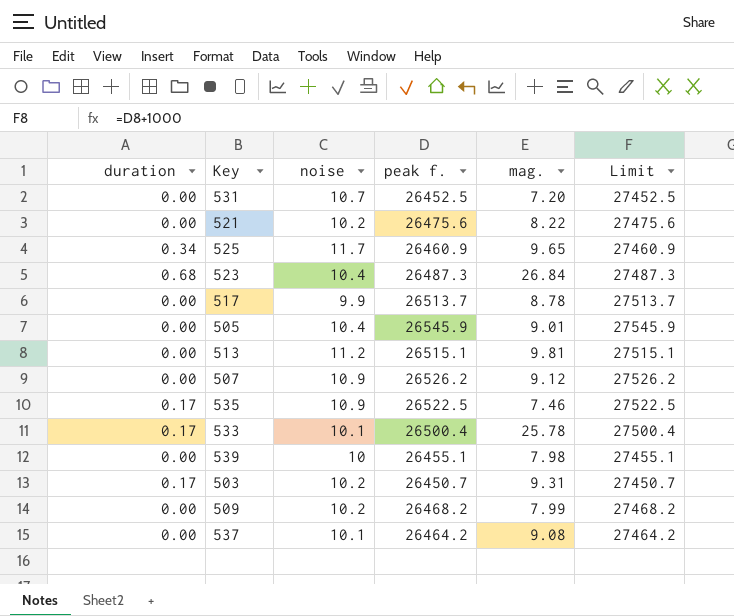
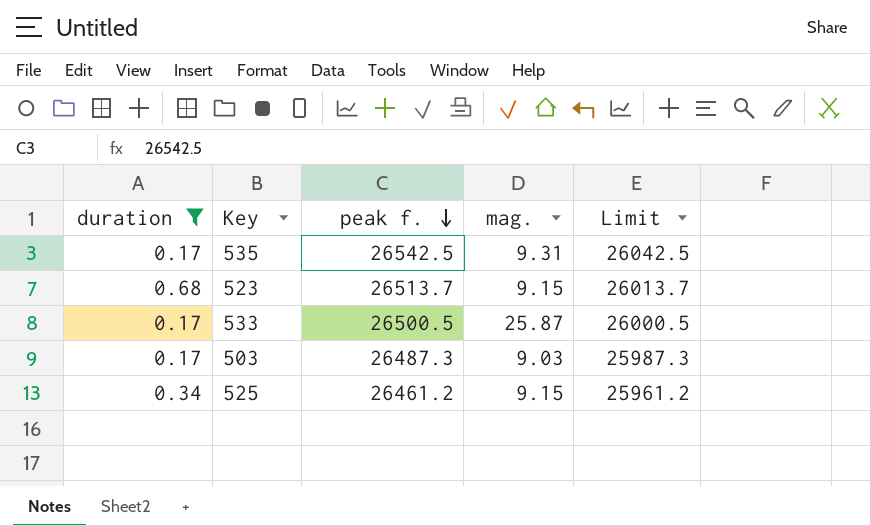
filter: none -> duration != 0.00
row order: none -> peak f. descending
column noise | position: 3 -> none
column Limit | formula: [peak f.] + 1000 -> [peak f.] - 500
535 | peak f.: 26522.5 -> 26542.5
535 | mag.: 7.46 -> 9.31
523 | peak f.: 26487.3 -> 26513.7
523 | mag.: 26.84 -> 9.15
533 | peak f.: 26500.4 -> 26500.5
533 | mag.: 25.78 -> 25.87
503 | peak f.: 26450.7 -> 26487.3
503 | mag.: 9.31 -> 9.03
525 | peak f.: 26460.9 -> 26461.2
525 | mag.: 9.65 -> 9.15

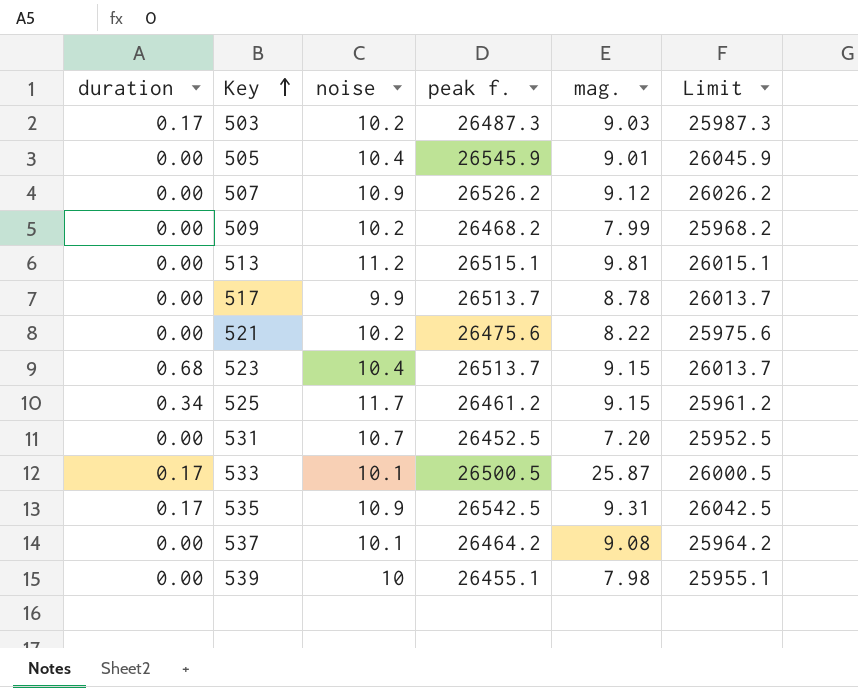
filter: duration != 0.00 -> none
row order: peak f. descending -> Key ascending
column noise | position: none -> 3

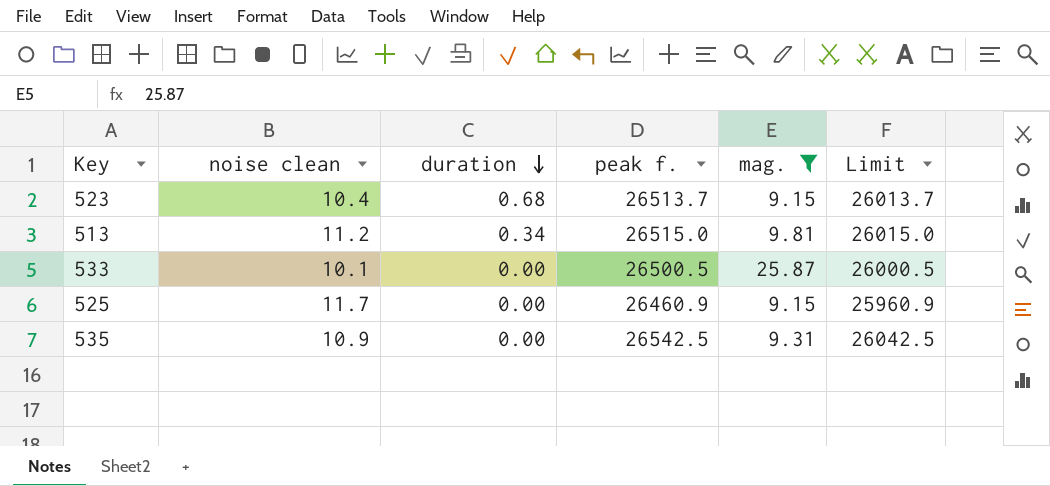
filter: none -> mag. >= 9.15
row order: Key ascending -> duration descending
column name: noise -> noise clean
column duration | position: 1 -> 3
513 | duration: 0.00 -> 0.34
513 | peak f.: 26515.1 -> 26515.0
513 | Limit: 26015.1 -> 26015.0
533 | duration: 0.17 -> 0.00
525 | duration: 0.34 -> 0.00
525 | peak f.: 26461.2 -> 26460.9
525 | Limit: 25961.2 -> 25960.9
535 | duration: 0.17 -> 0.00

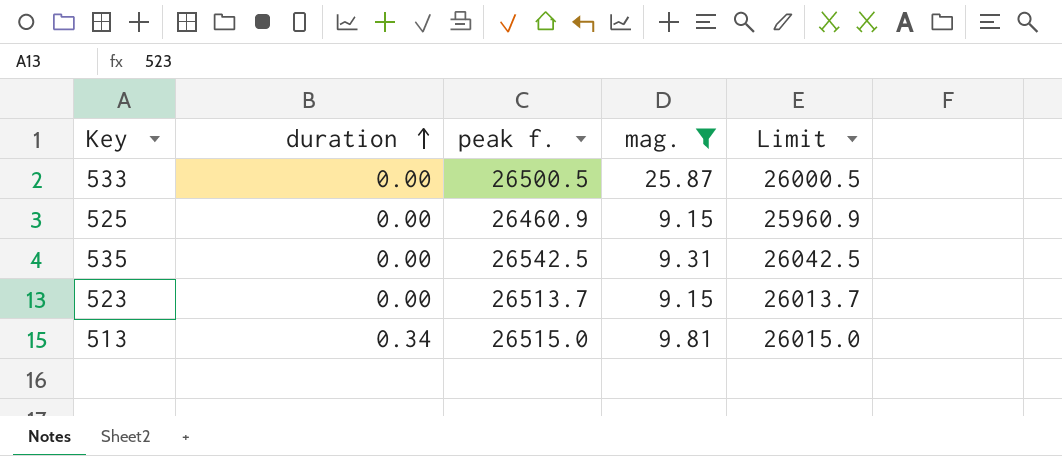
row order: duration descending -> duration ascending
column noise clean | position: 2 -> none
523 | duration: 0.68 -> 0.00

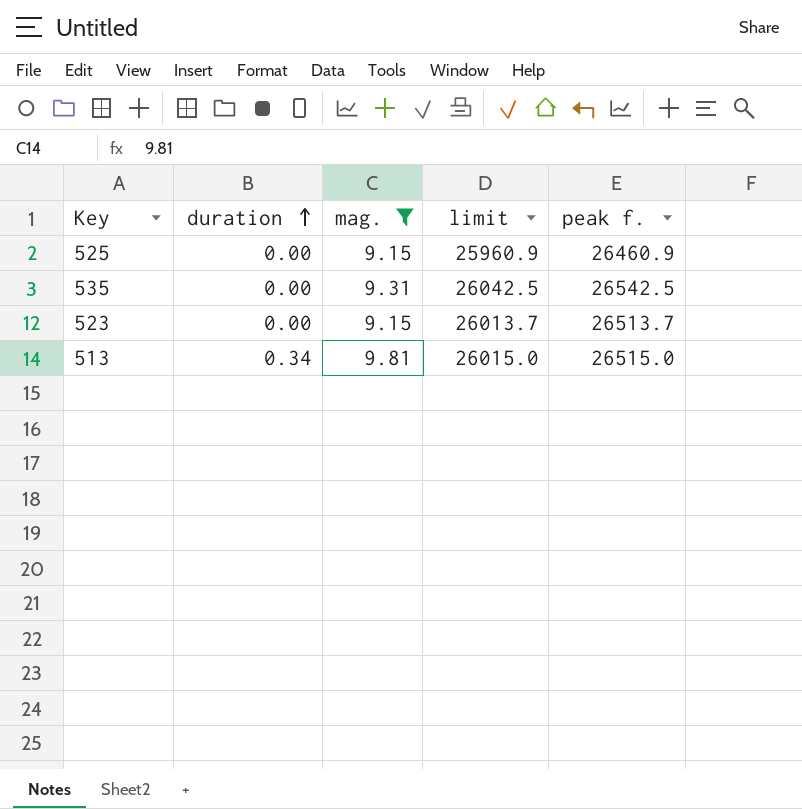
column name: Limit -> limit
column peak f. | position: 3 -> 5
row 533: 0.00 | 26500.5 | 25.87 | 26000.5 -> none

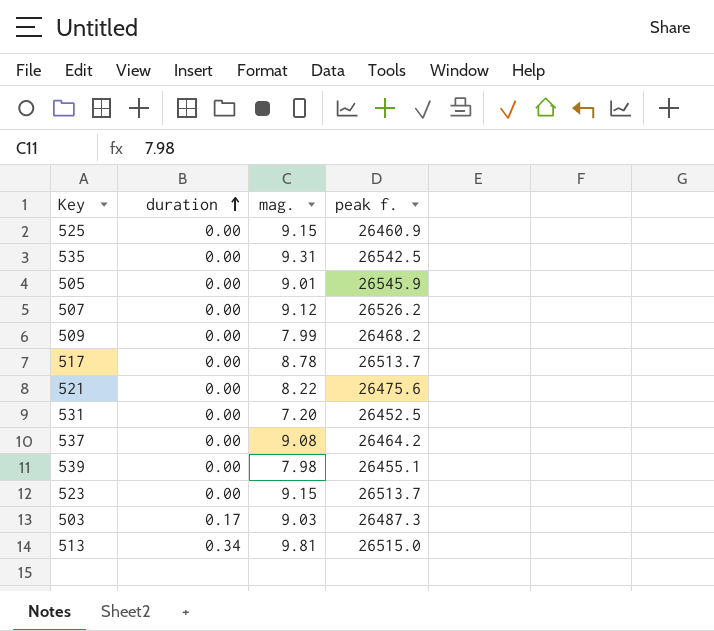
filter: mag. >= 9.15 -> none
column limit | formula: [peak f.] - 500 -> none

